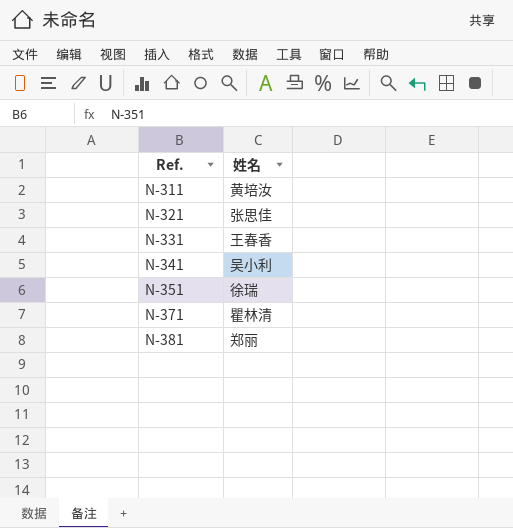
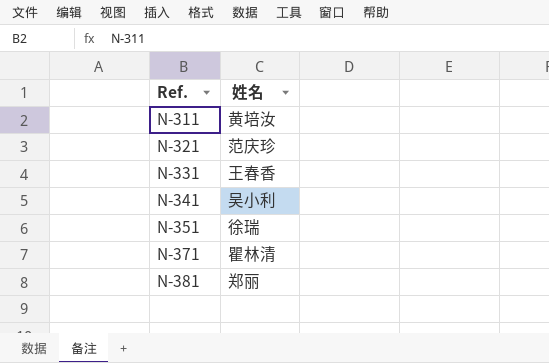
N-321 | 姓名: 张思佳 -> 范庆珍

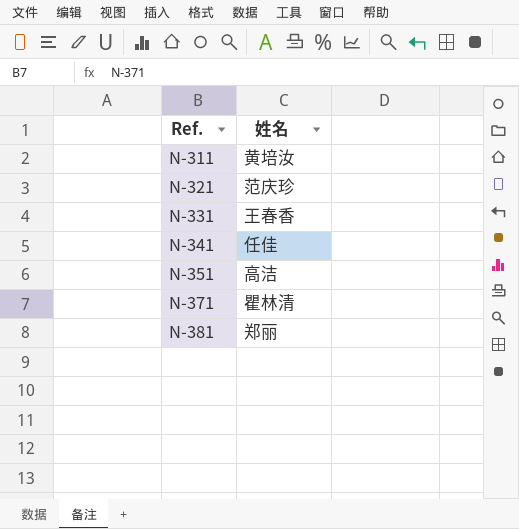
N-341 | 姓名: 吴小利 -> 任佳
N-351 | 姓名: 徐瑞 -> 高洁

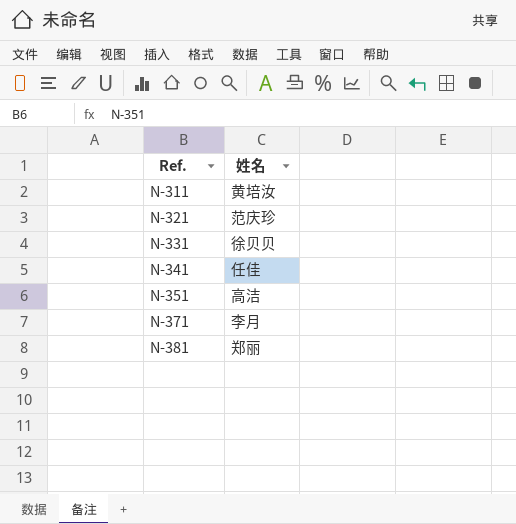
N-331 | 姓名: 王春香 -> 徐贝贝
N-371 | 姓名: 瞿林清 -> 李月

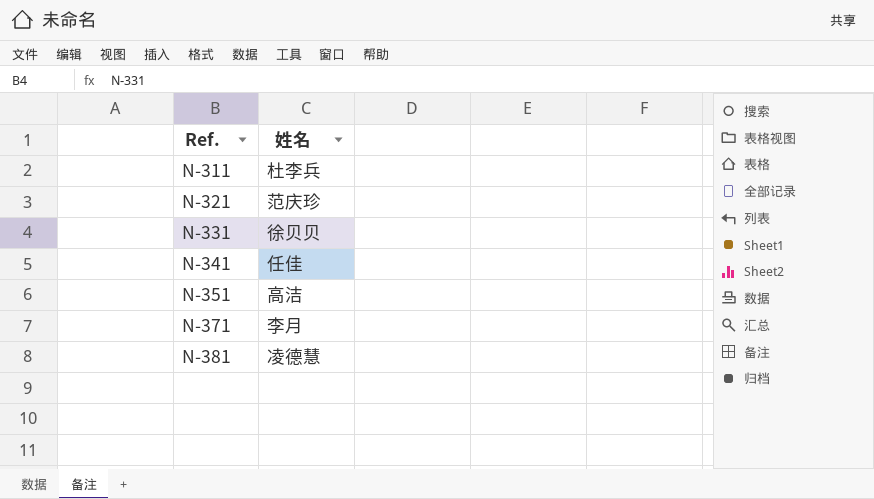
N-311 | 姓名: 黄培汝 -> 杜李兵
N-381 | 姓名: 郑丽 -> 凌德慧

